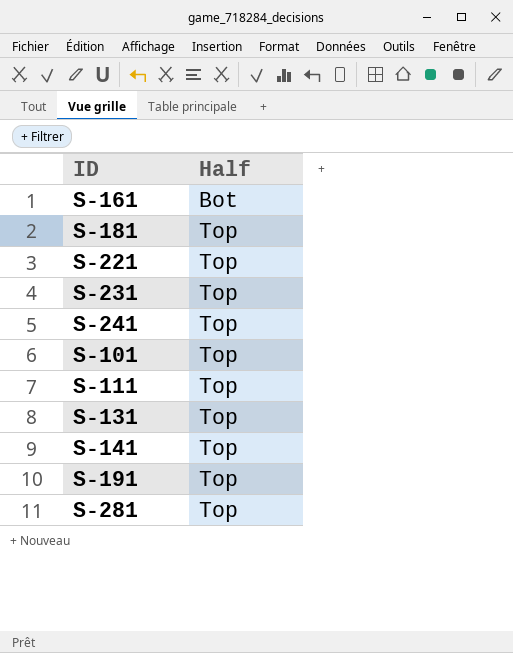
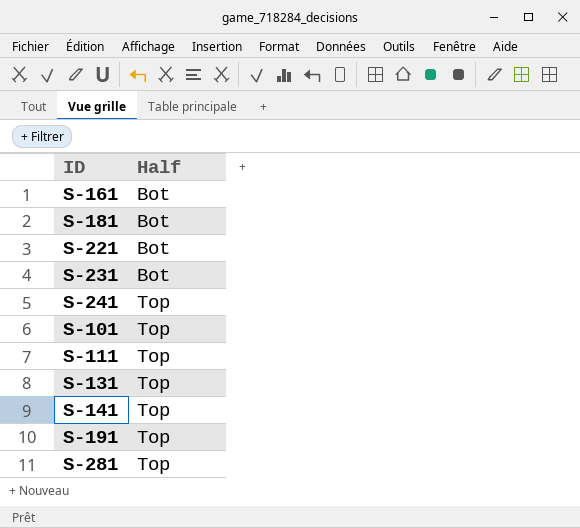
S-181 | Half: Top -> Bot
S-221 | Half: Top -> Bot
S-231 | Half: Top -> Bot

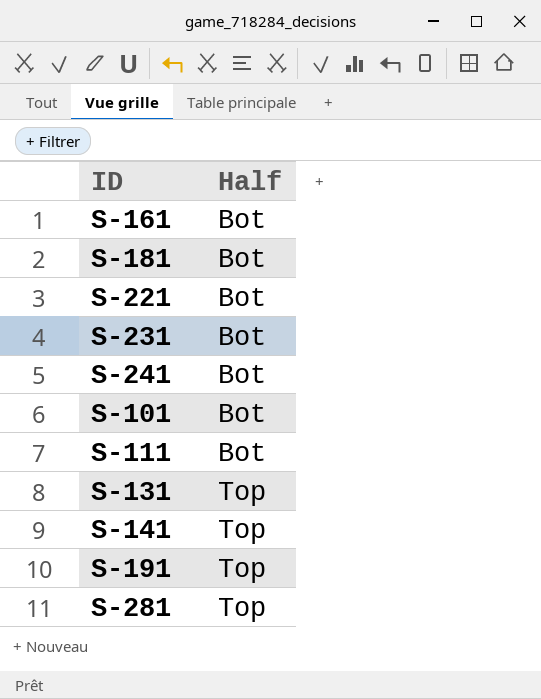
S-241 | Half: Top -> Bot
S-101 | Half: Top -> Bot
S-111 | Half: Top -> Bot

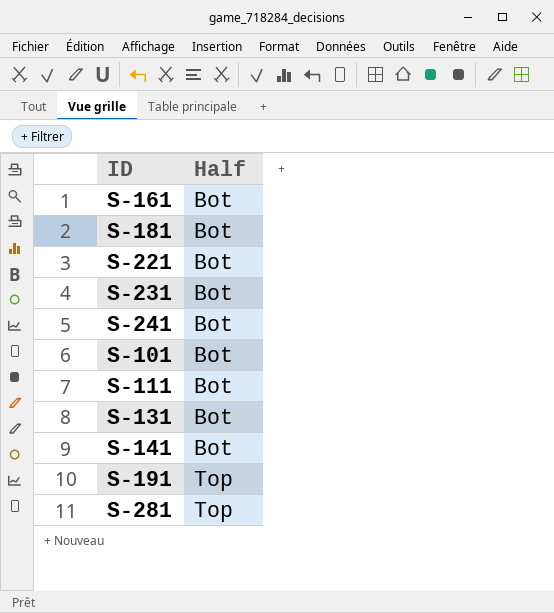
S-131 | Half: Top -> Bot
S-141 | Half: Top -> Bot

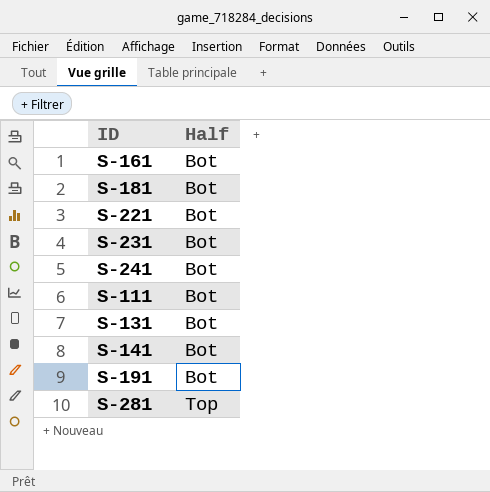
row S-101: Bot -> none
S-191 | Half: Top -> Bot

